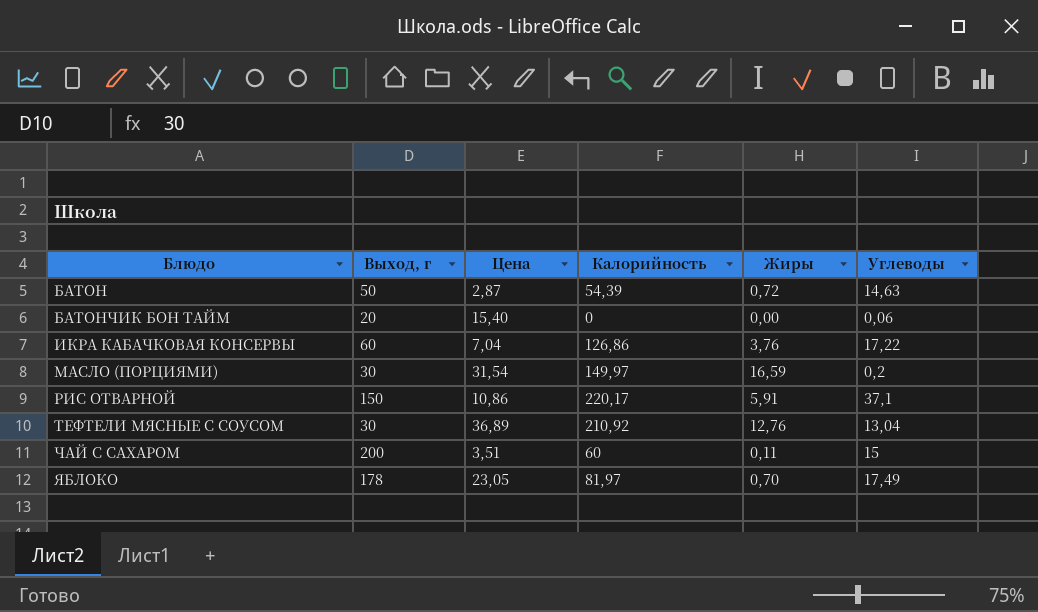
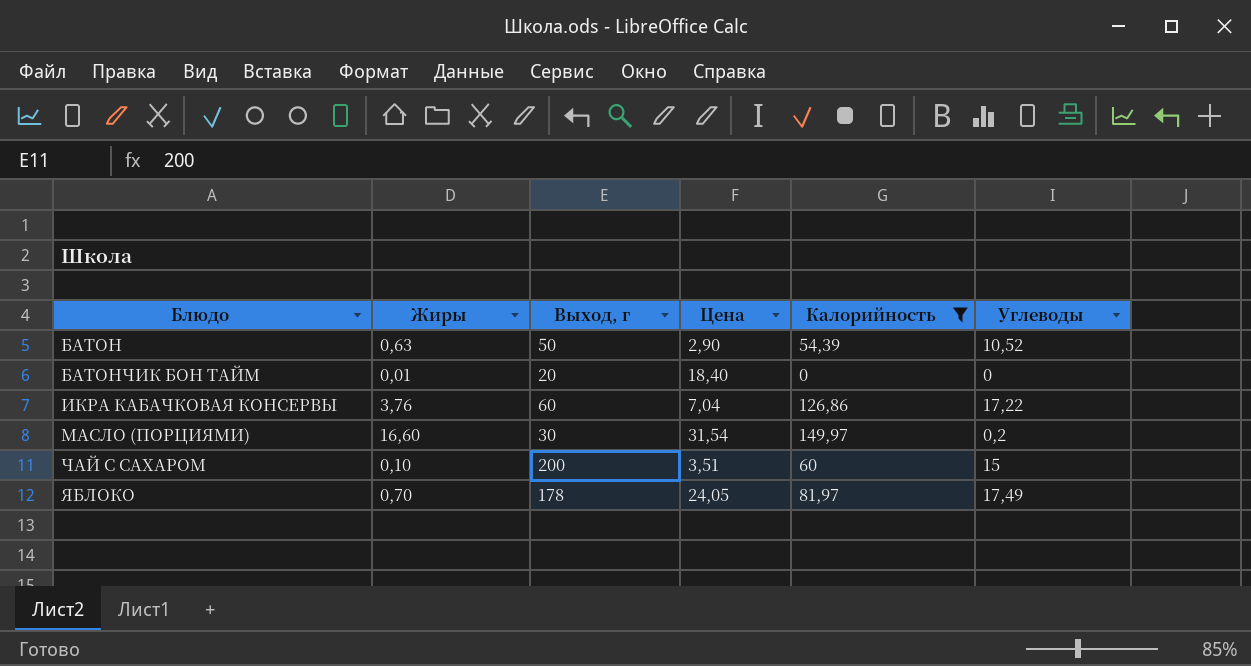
filter: none -> Калорийность <= 149,97
column Жиры | position: 5 -> 2
БАТОН | Жиры: 0,72 -> 0,63
БАТОН | Цена: 2,87 -> 2,90
БАТОН | Углеводы: 14,63 -> 10,52
БАТОНЧИК БОН ТАЙМ | Жиры: 0,00 -> 0,01
БАТОНЧИК БОН ТАЙМ | Цена: 15,40 -> 18,40
БАТОНЧИК БОН ТАЙМ | Углеводы: 0,06 -> 0
МАСЛО (ПОРЦИЯМИ) | Жиры: 16,59 -> 16,60
ЧАЙ С САХАРОМ | Жиры: 0,11 -> 0,10
ЯБЛОКО | Цена: 23,05 -> 24,05

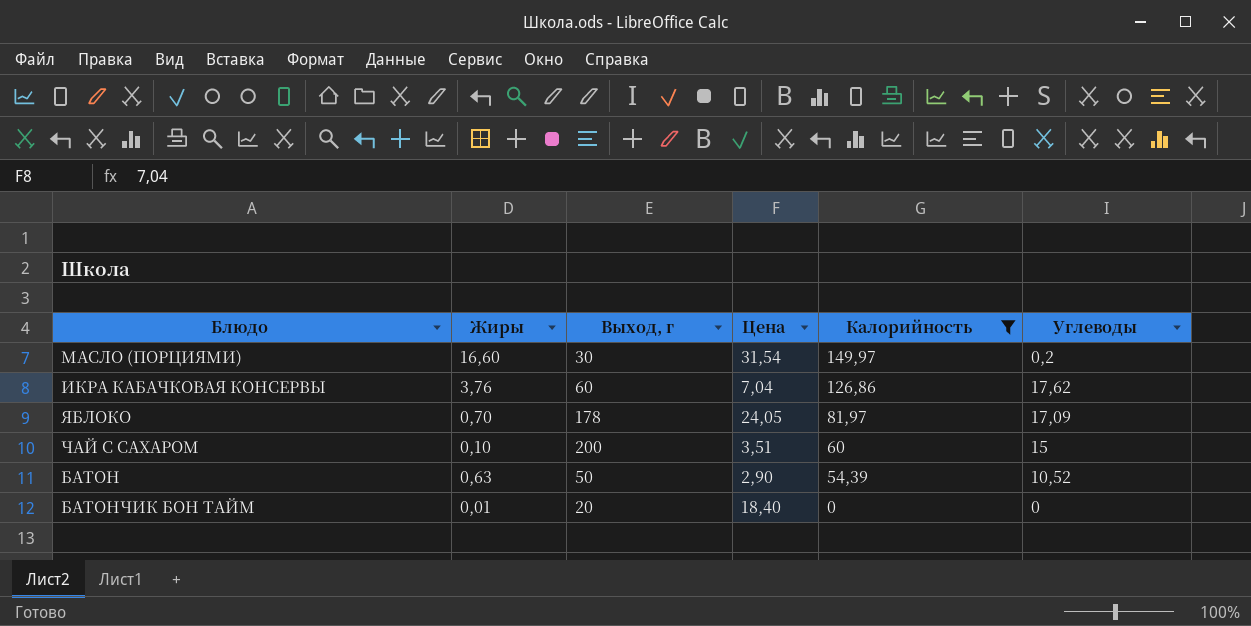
row order: Блюдо ascending -> Калорийность descending
ИКРА КАБАЧКОВАЯ КОНСЕРВЫ | Углеводы: 17,22 -> 17,62
ЯБЛОКО | Углеводы: 17,49 -> 17,09

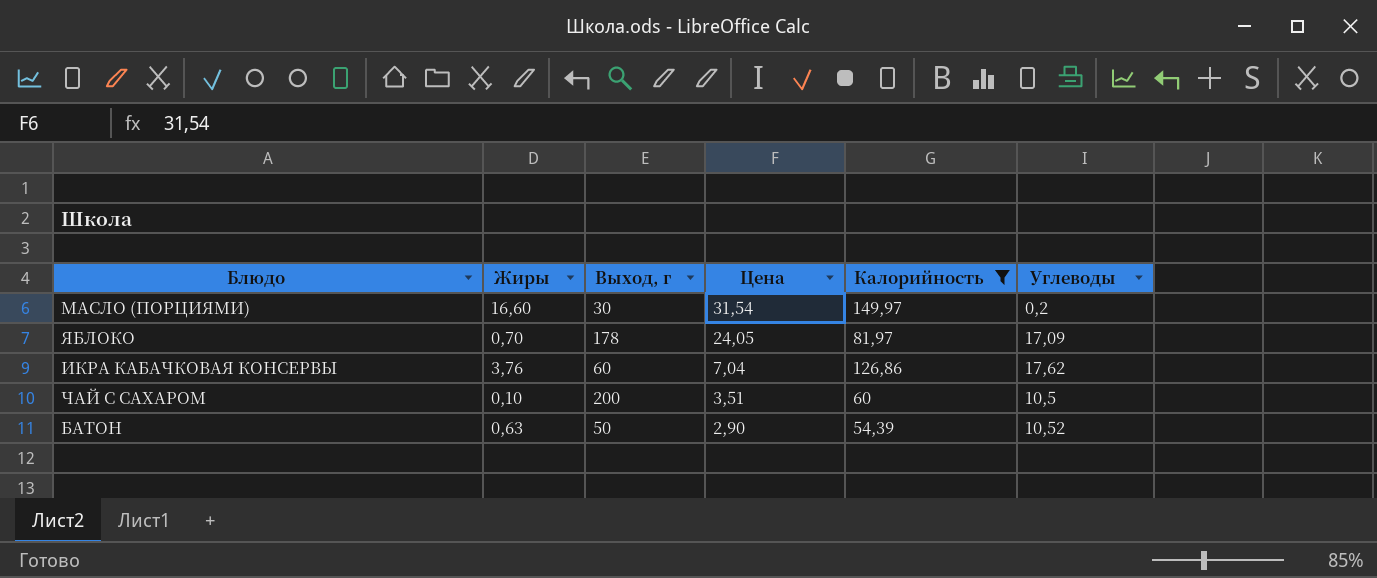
row order: Калорийность descending -> Цена descending
row БАТОНЧИК БОН ТАЙМ: 0,01 | 20 | 18,40 | 0 | 0 -> none
ЧАЙ С САХАРОМ | Углеводы: 15 -> 10,5

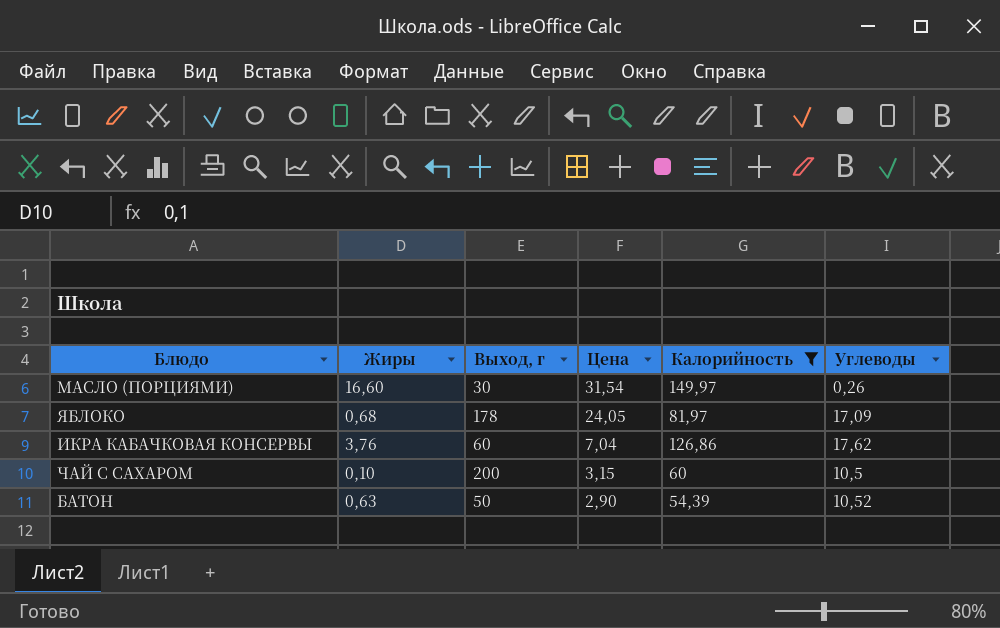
МАСЛО (ПОРЦИЯМИ) | Углеводы: 0,2 -> 0,26
ЯБЛОКО | Жиры: 0,70 -> 0,68
ЧАЙ С САХАРОМ | Цена: 3,51 -> 3,15

